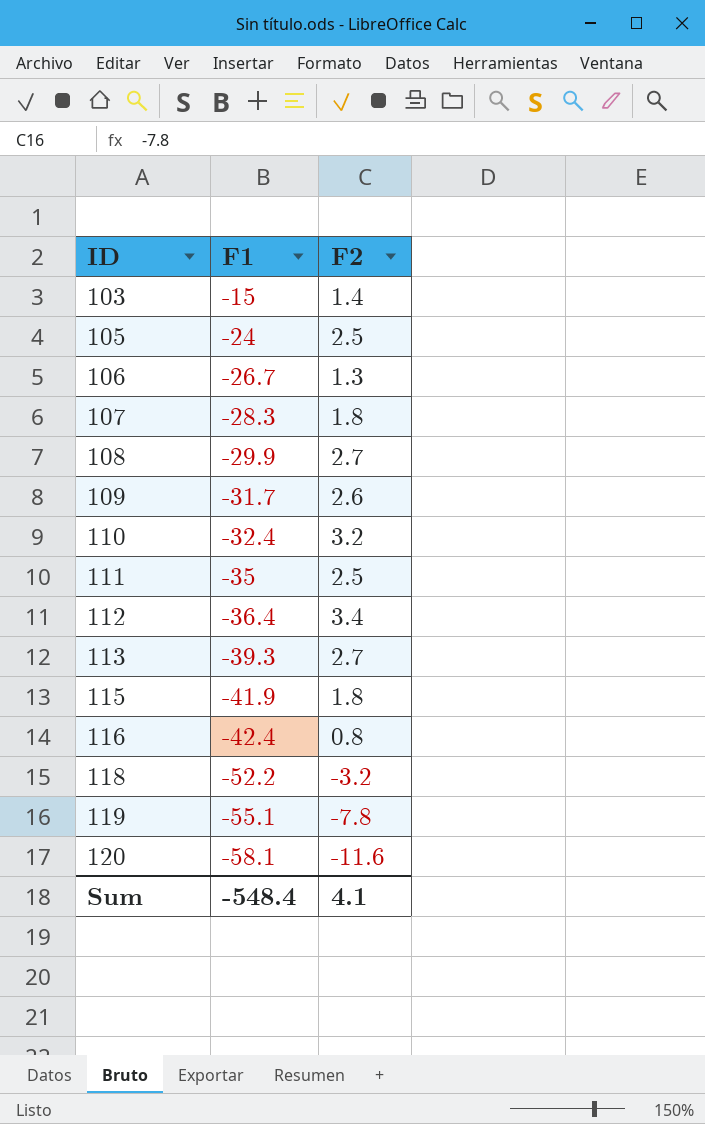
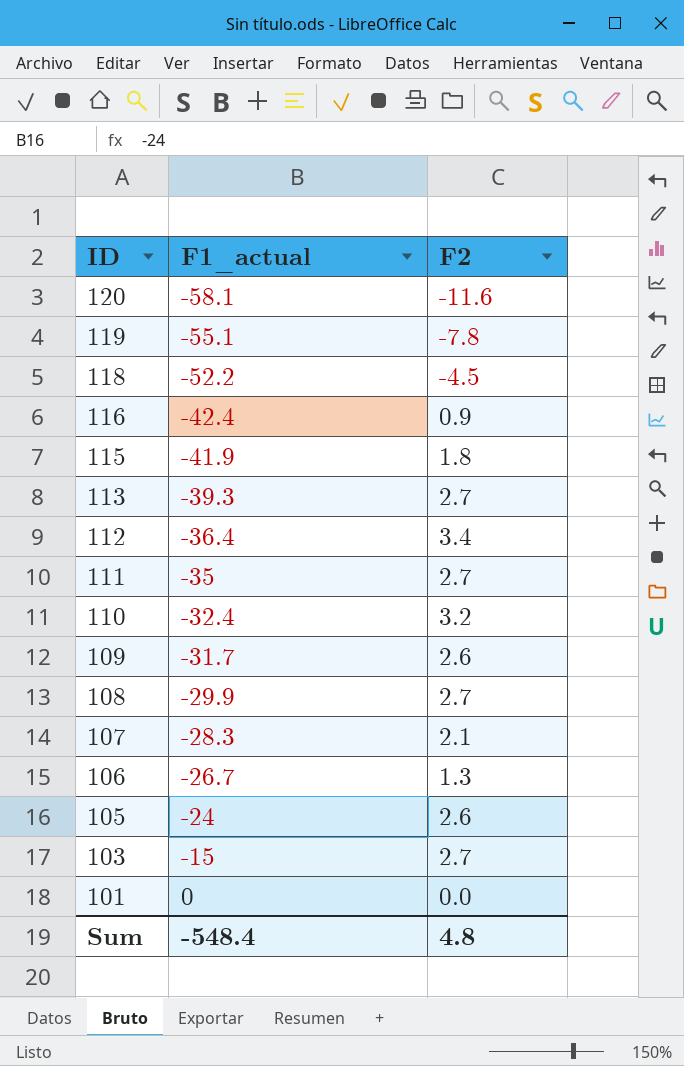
row order: ID ascending -> ID descending
column name: F1 -> F1_actual
118 | F2: -3.2 -> -4.5
116 | F2: 0.8 -> 0.9
111 | F2: 2.5 -> 2.7
107 | F2: 1.8 -> 2.1
105 | F2: 2.5 -> 2.6
103 | F2: 1.4 -> 2.7
row 101: none -> 0 | 0.0
Sum | F2: 4.1 -> 4.8

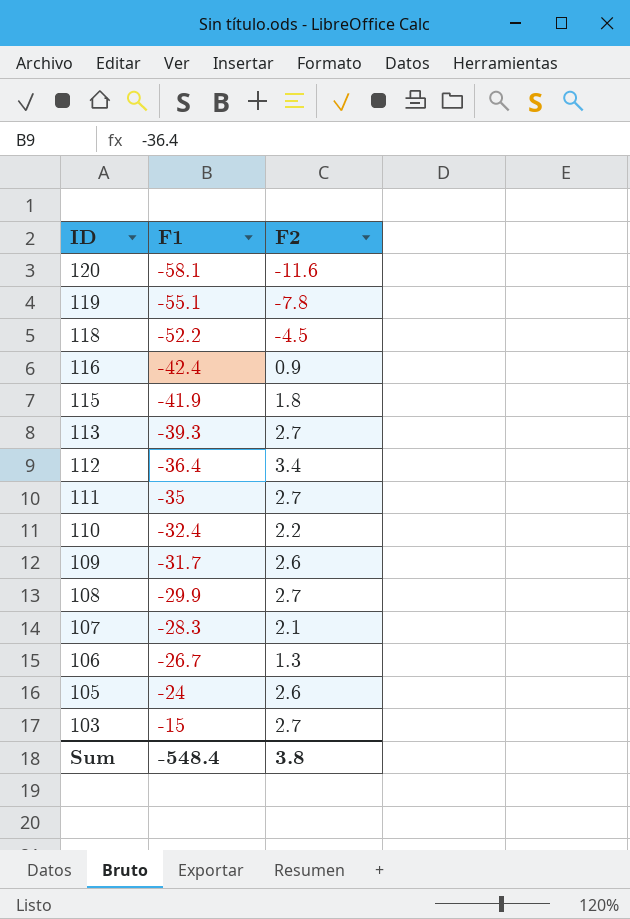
column name: F1_actual -> F1
row 101: 0 | 0.0 -> none
110 | F2: 3.2 -> 2.2
Sum | F2: 4.8 -> 3.8

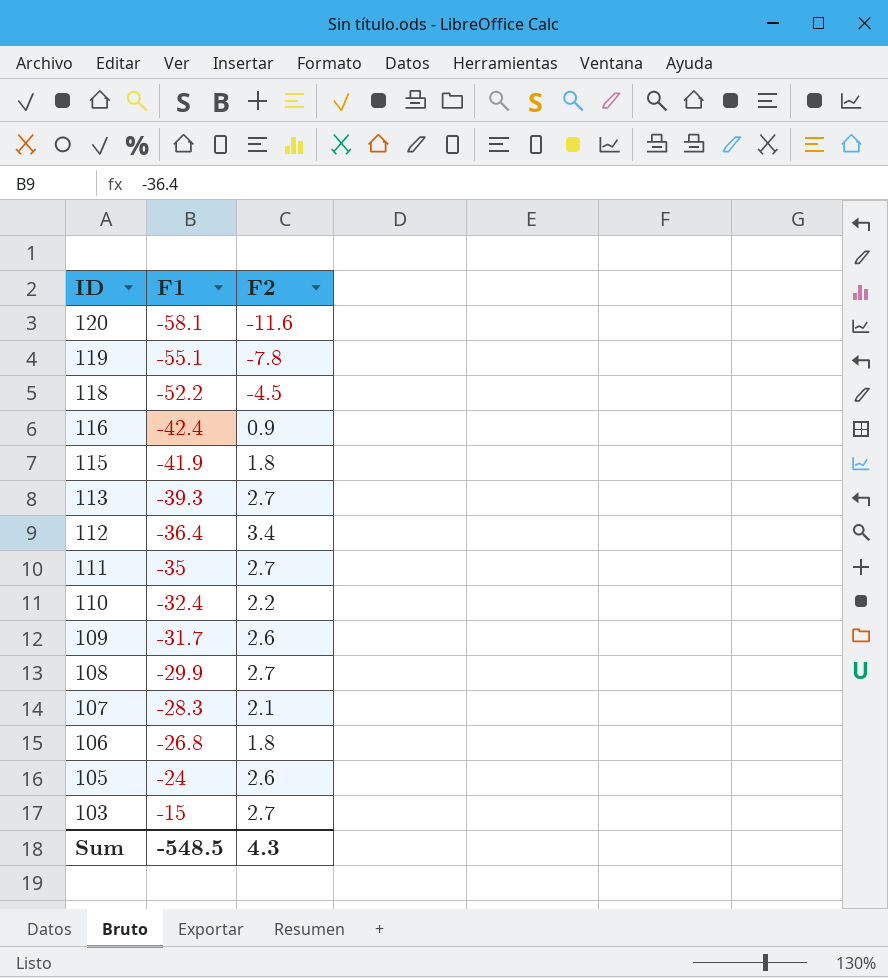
106 | F1: -26.7 -> -26.8
106 | F2: 1.3 -> 1.8
Sum | F1: -548.4 -> -548.5
Sum | F2: 3.8 -> 4.3

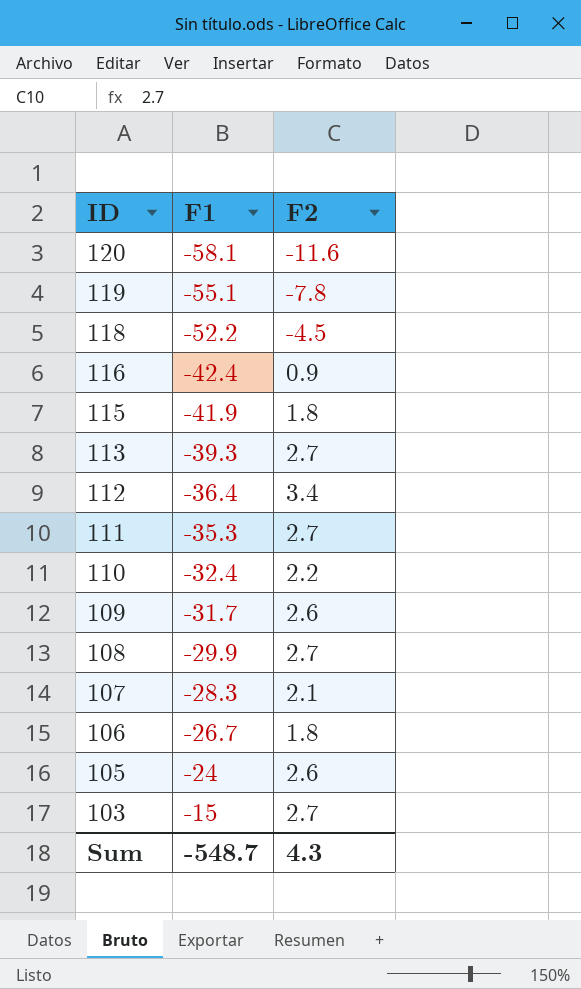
111 | F1: -35 -> -35.3
106 | F1: -26.8 -> -26.7
Sum | F1: -548.5 -> -548.7

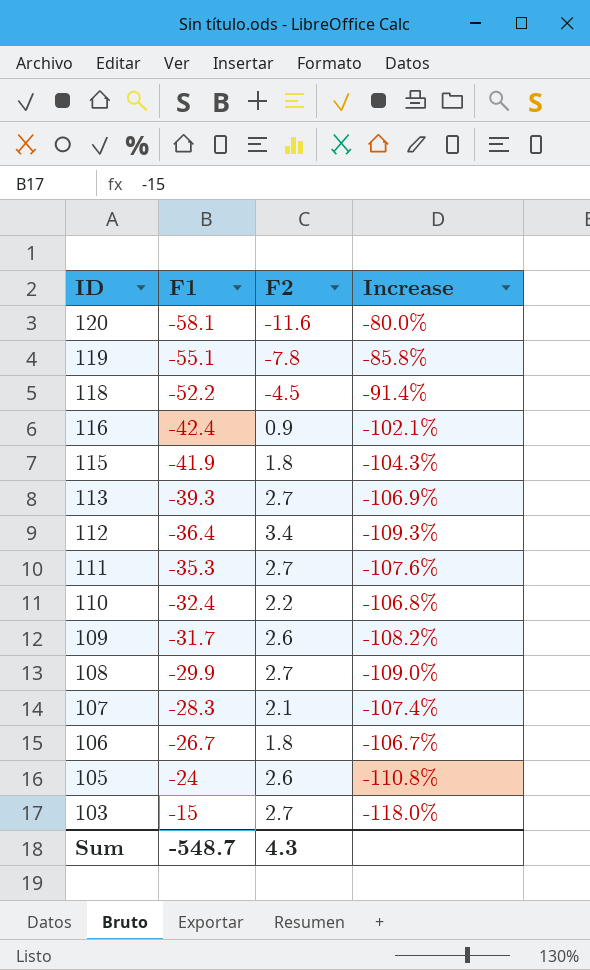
column Increase | formula: none -> ([F2] - [F1]) / [F1]

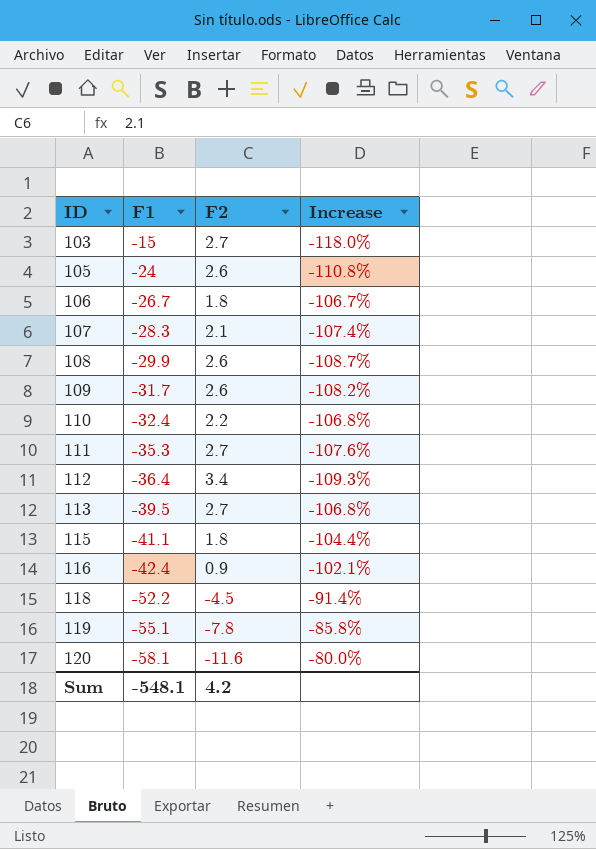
row order: ID descending -> ID ascending
108 | F2: 2.7 -> 2.6
108 | Increase: -109.0% -> -108.7%
113 | F1: -39.3 -> -39.5
113 | Increase: -106.9% -> -106.8%
115 | F1: -41.9 -> -41.1
115 | Increase: -104.3% -> -104.4%
Sum | F1: -548.7 -> -548.1
Sum | F2: 4.3 -> 4.2

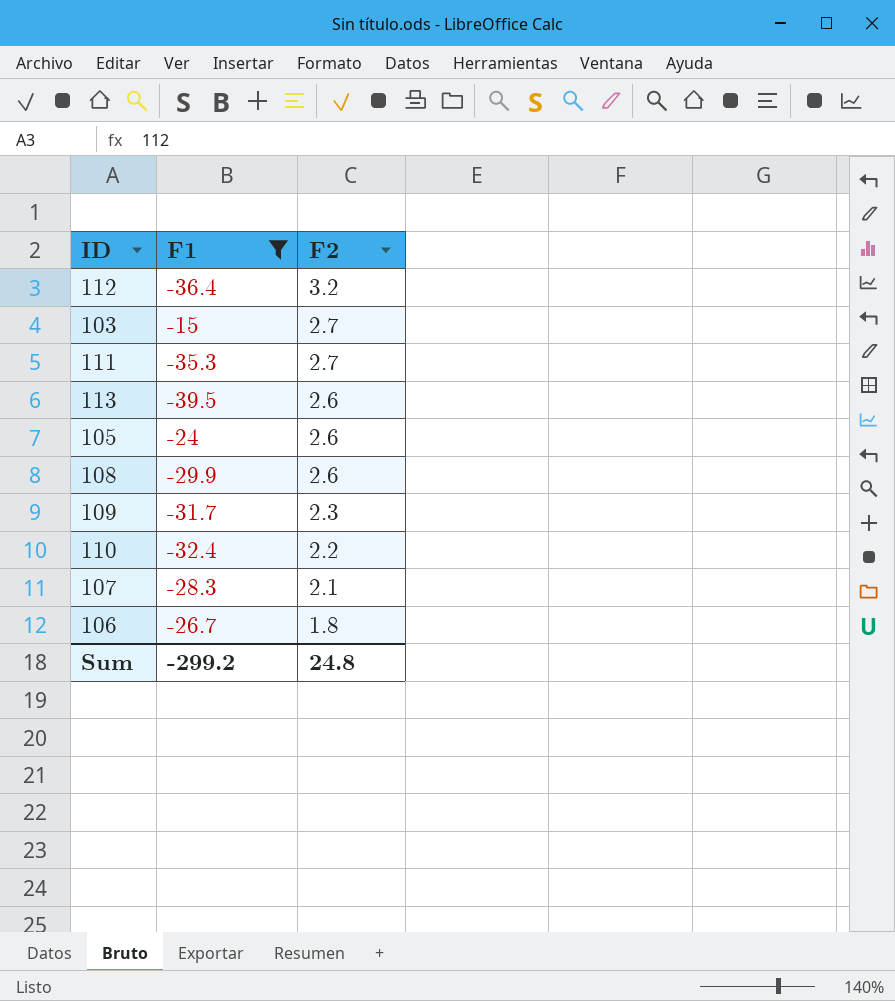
filter: none -> F1 >= -39.5
row order: ID ascending -> F2 descending
column Increase | formula: ([F2] - [F1]) / [F1] -> none
112 | F2: 3.4 -> 3.2
113 | F2: 2.7 -> 2.6
109 | F2: 2.6 -> 2.3
Sum | F1: -548.1 -> -299.2
Sum | F2: 4.2 -> 24.8

